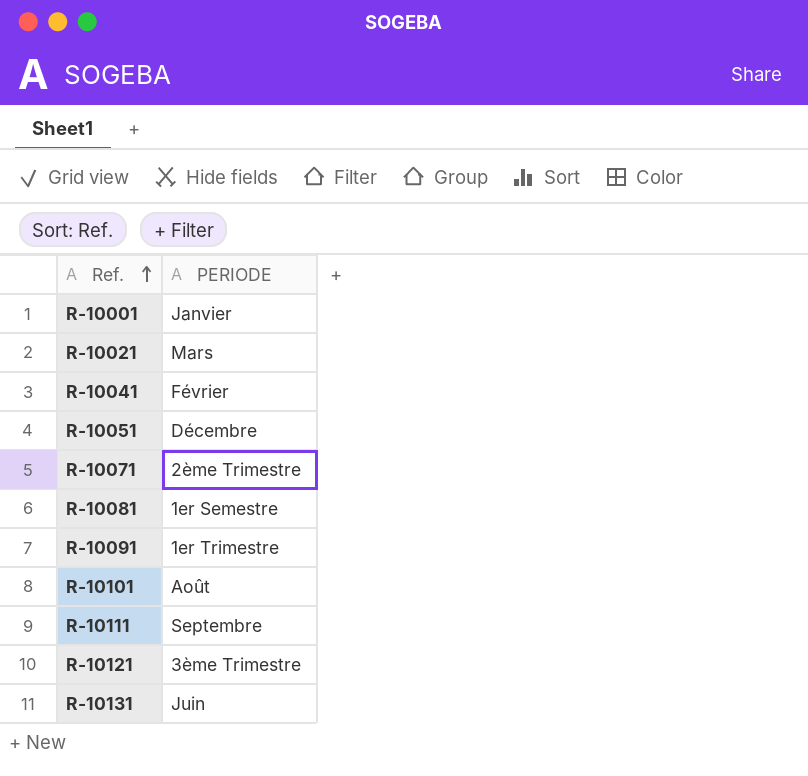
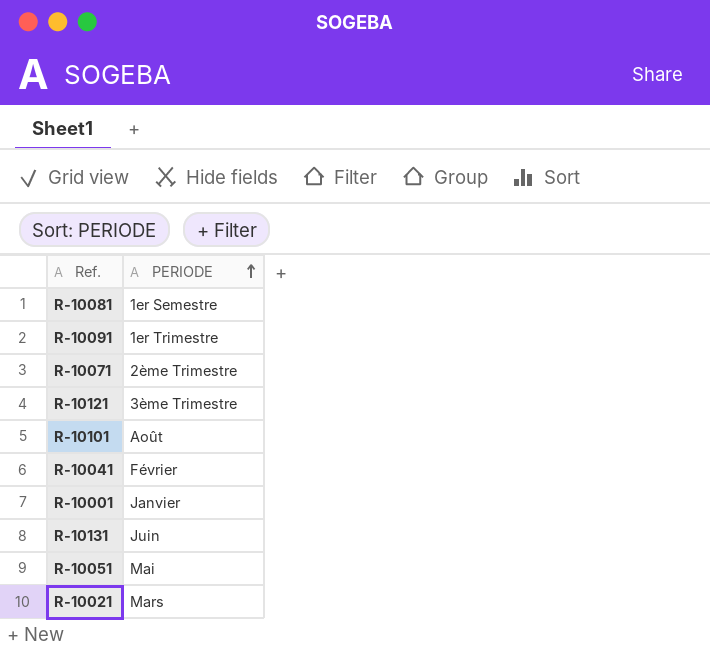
row order: Ref. ascending -> PERIODE ascending
row R-10111: Septembre -> none
R-10051 | PERIODE: Décembre -> Mai

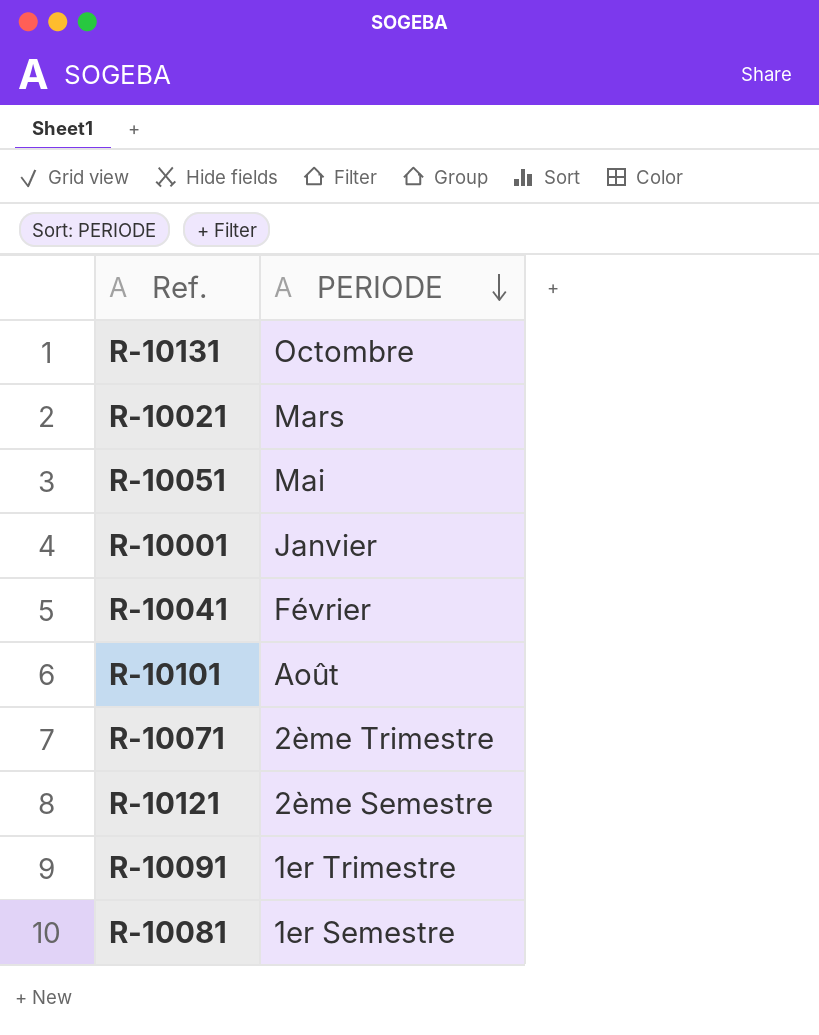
row order: PERIODE ascending -> PERIODE descending
R-10131 | PERIODE: Juin -> Octombre
R-10121 | PERIODE: 3ème Trimestre -> 2ème Semestre

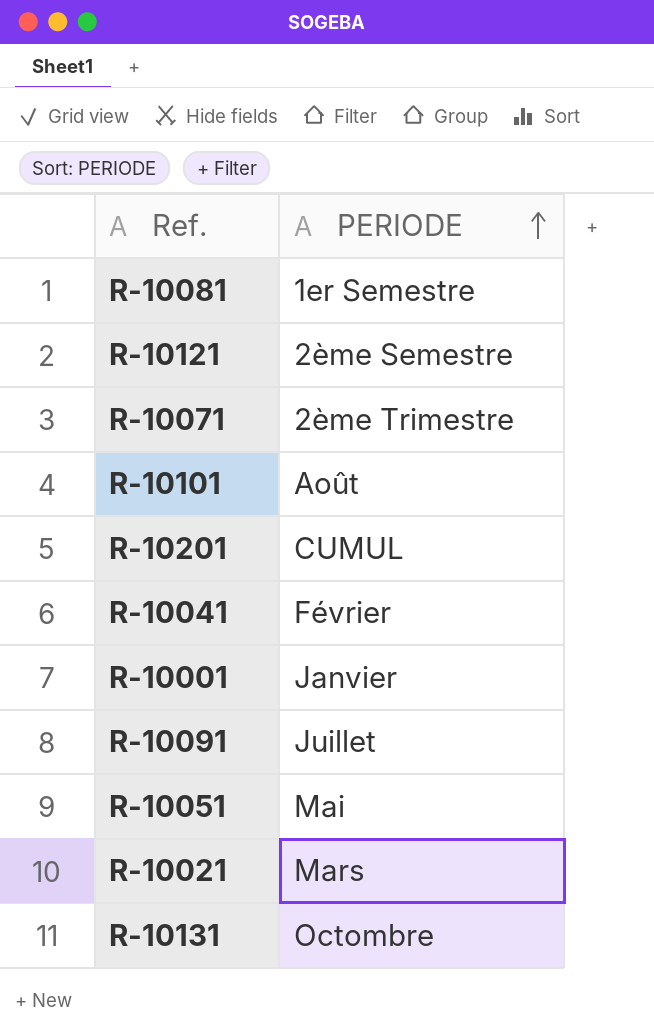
row order: PERIODE descending -> PERIODE ascending
row R-10201: none -> CUMUL
R-10091 | PERIODE: 1er Trimestre -> Juillet

